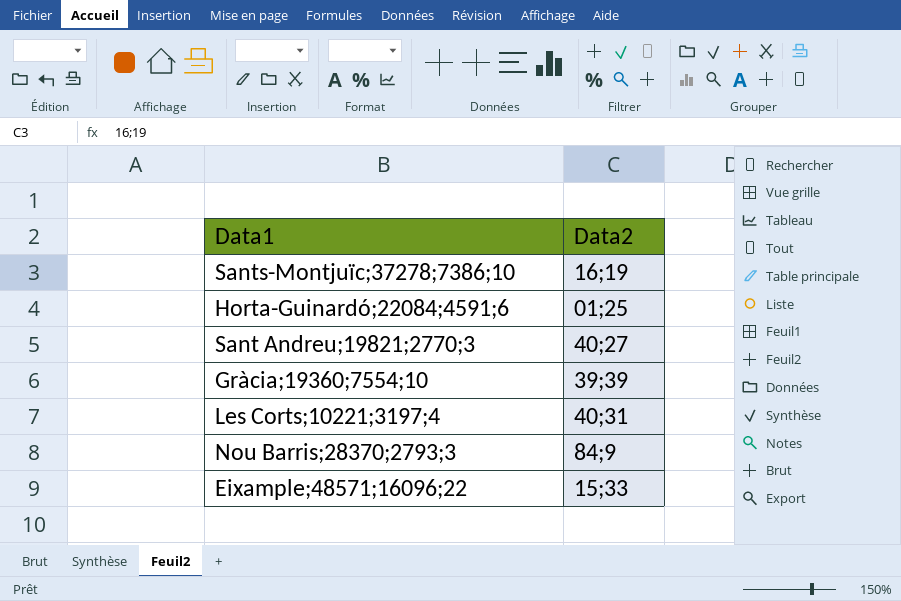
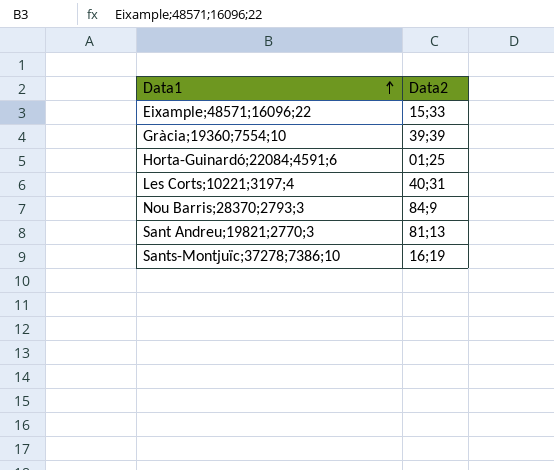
row order: none -> Data1 ascending
Sant Andreu;19821;2770;3 | Data2: 40;27 -> 81;13

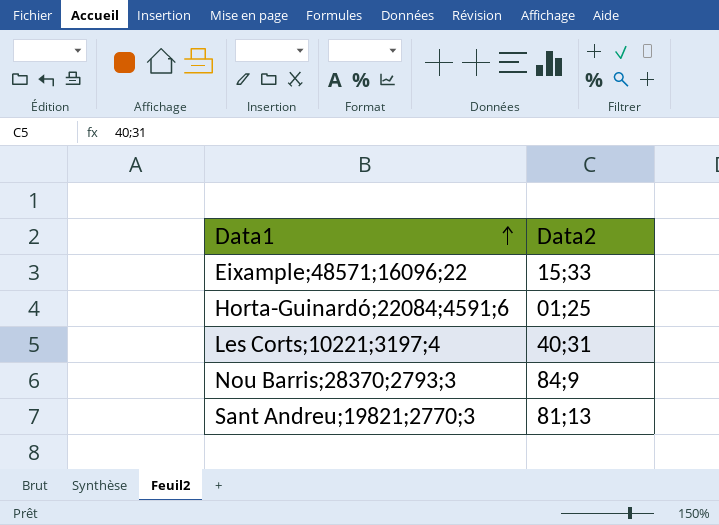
row Gràcia;19360;7554;10: 39;39 -> none
row Sants-Montjuïc;37278;7386;10: 16;19 -> none

